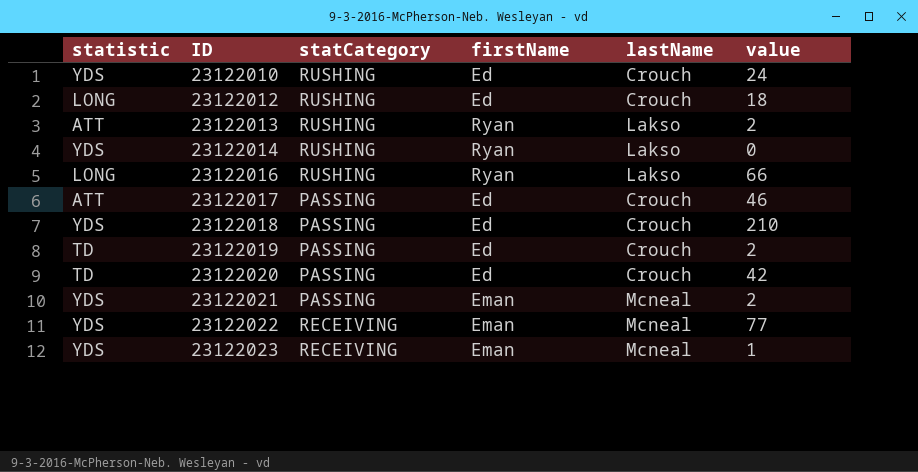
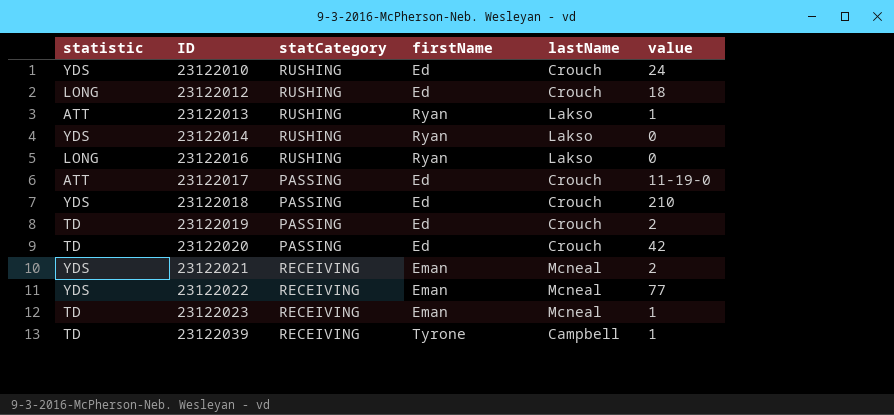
23122013 | value: 2 -> 1
23122016 | value: 66 -> 0
23122017 | value: 46 -> 11-19-0
23122021 | statCategory: PASSING -> RECEIVING
23122023 | statistic: YDS -> TD
row 23122039: none -> TD | RECEIVING | Tyrone | Campbell | 1

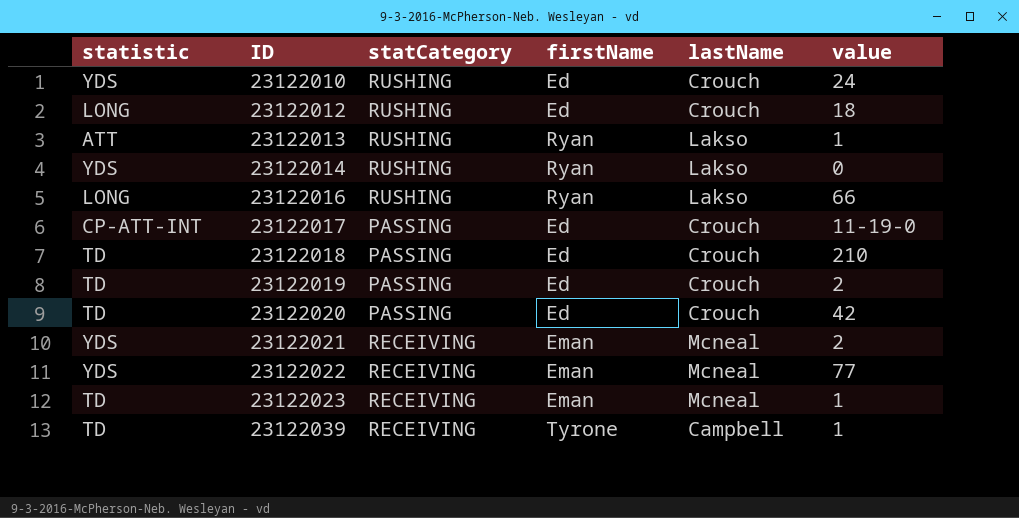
23122016 | value: 0 -> 66
23122017 | statistic: ATT -> CP-ATT-INT
23122018 | statistic: YDS -> TD

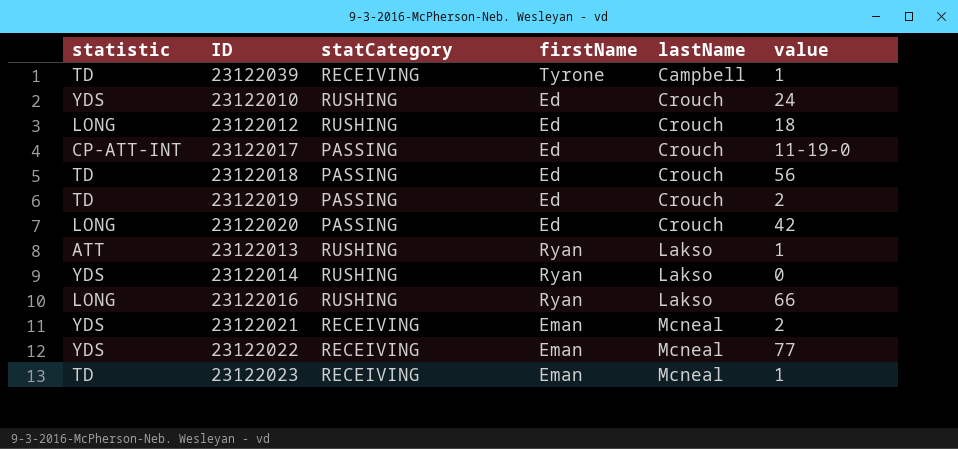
row order: ID ascending -> lastName ascending
23122018 | value: 210 -> 56
23122020 | statistic: TD -> LONG

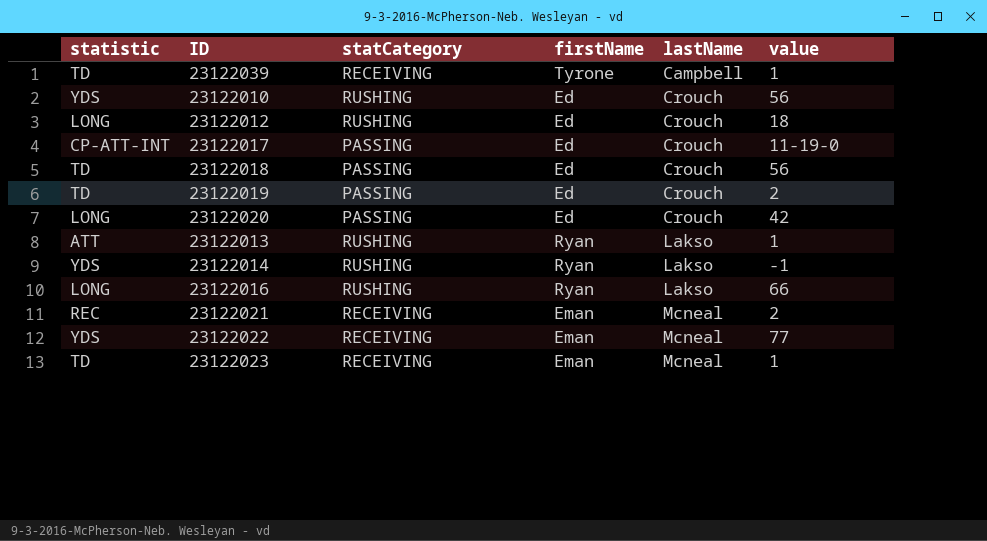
23122010 | value: 24 -> 56
23122014 | value: 0 -> -1
23122021 | statistic: YDS -> REC

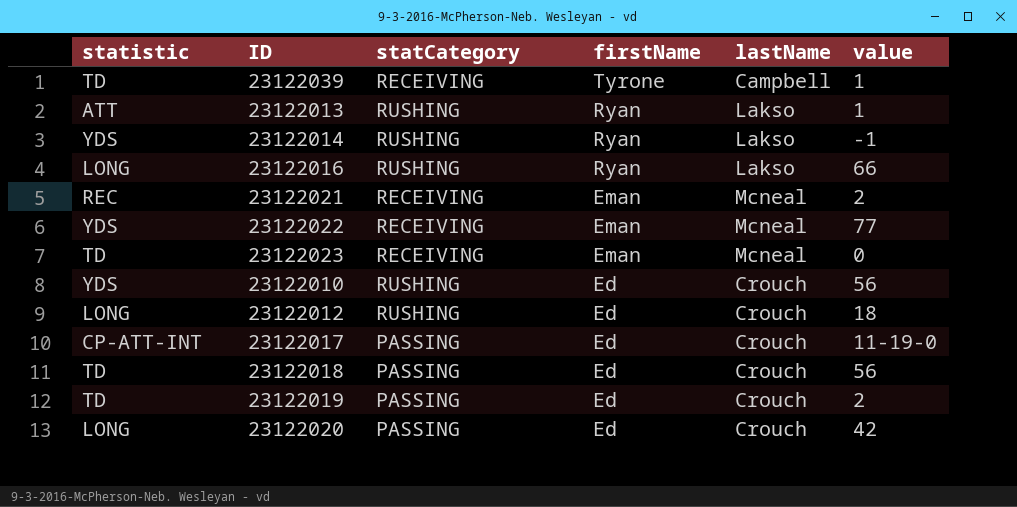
row order: lastName ascending -> firstName descending
23122023 | value: 1 -> 0

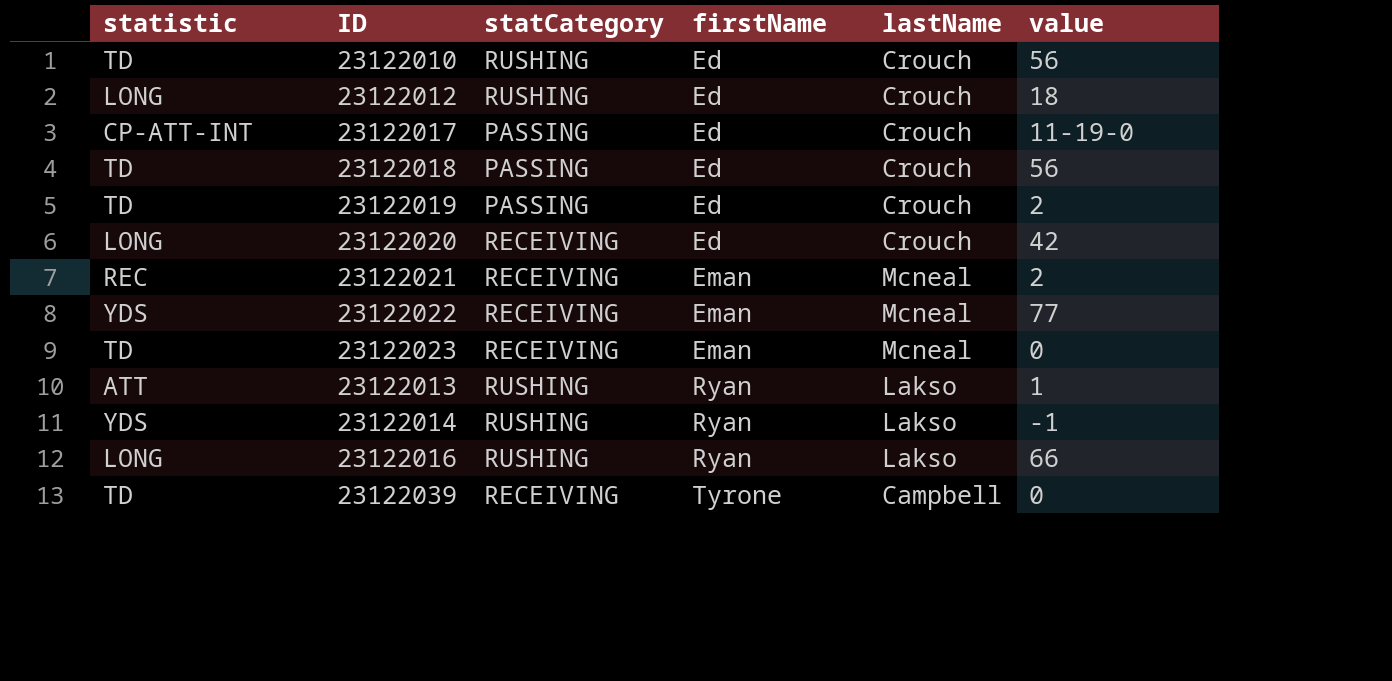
row order: firstName descending -> firstName ascending
23122010 | statistic: YDS -> TD
23122020 | statCategory: PASSING -> RECEIVING
23122039 | value: 1 -> 0

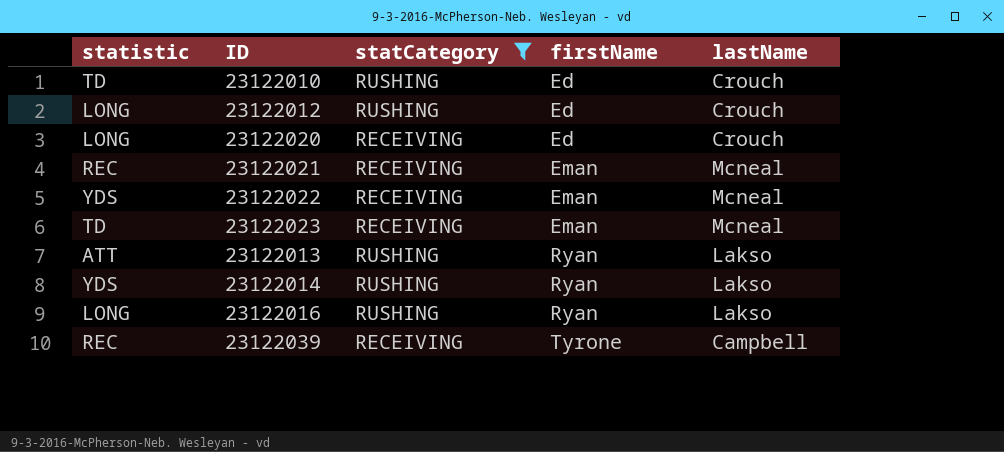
filter: none -> statCategory != PASSING
column value | position: 6 -> none
23122039 | statistic: TD -> REC

